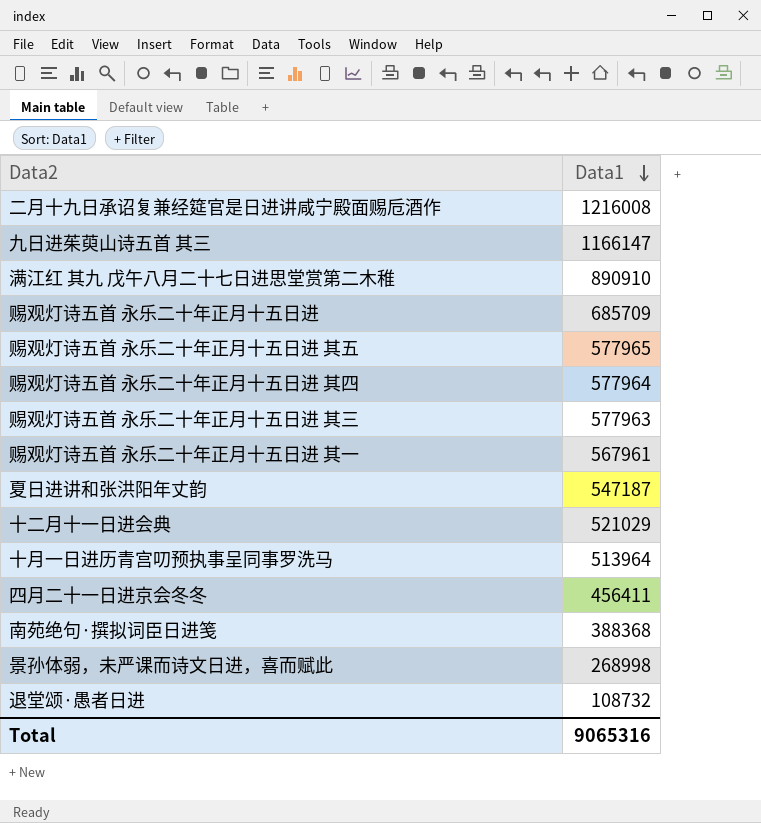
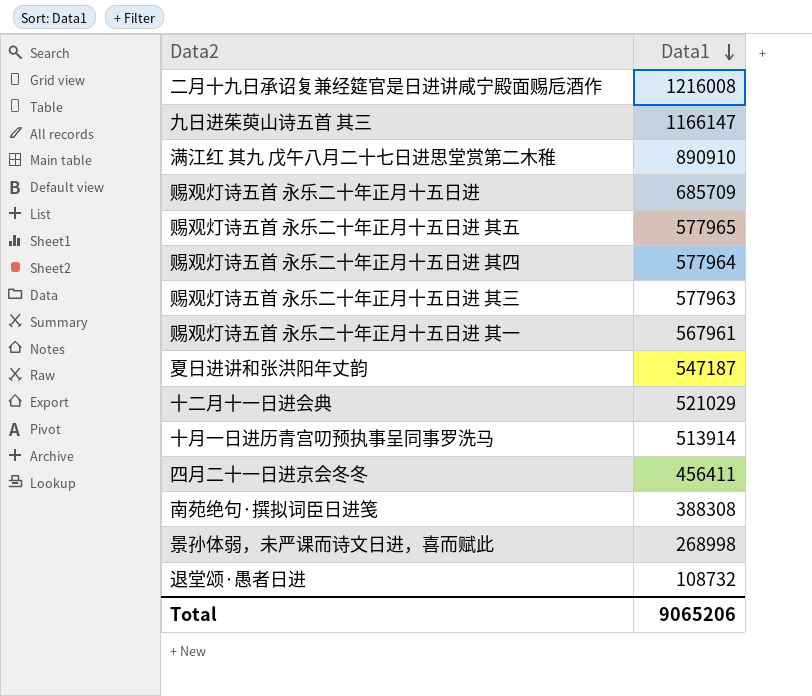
十月一日进历青宫叨预执事呈同事罗洗马 | Data1: 513964 -> 513914
南苑绝句·撰拟词臣日进笺 | Data1: 388368 -> 388308
Total | Data1: 9065316 -> 9065206

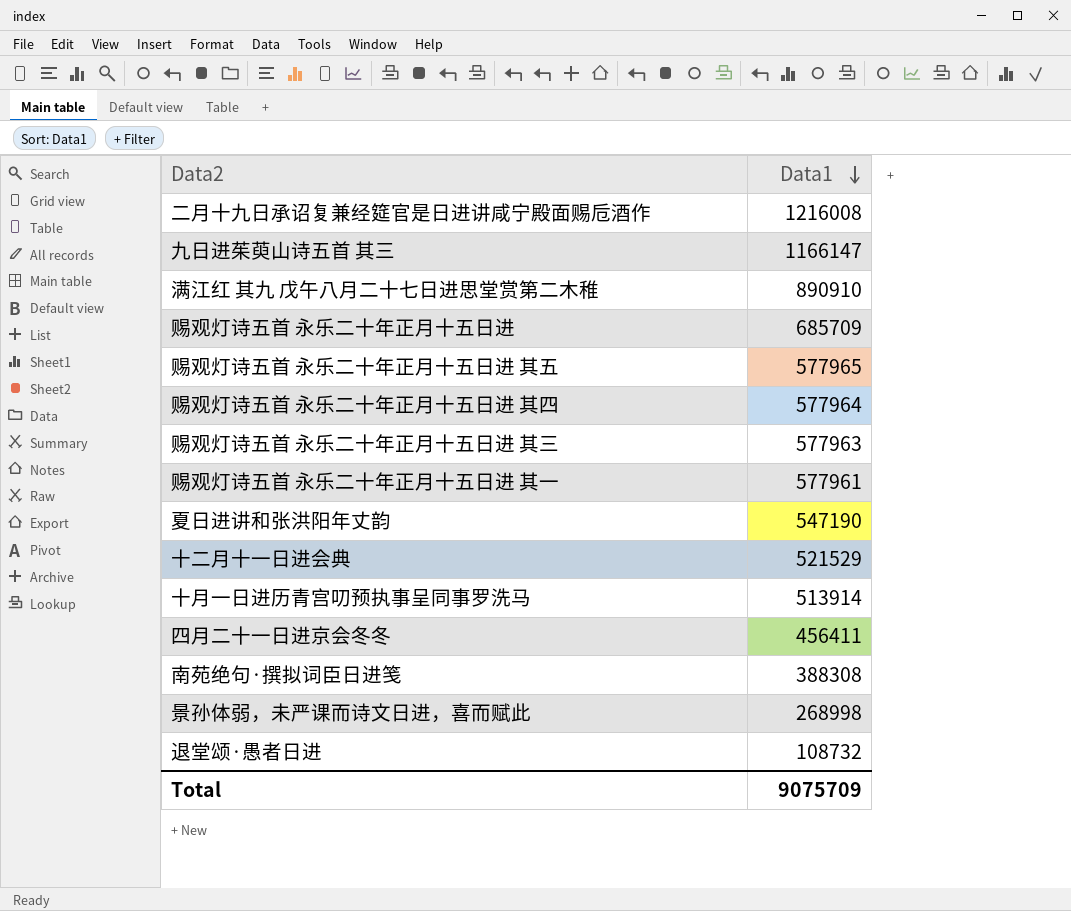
赐观灯诗五首 永乐二十年正月十五日进 其一 | Data1: 567961 -> 577961
夏日进讲和张洪阳年丈韵 | Data1: 547187 -> 547190
十二月十一日进会典 | Data1: 521029 -> 521529
Total | Data1: 9065206 -> 9075709

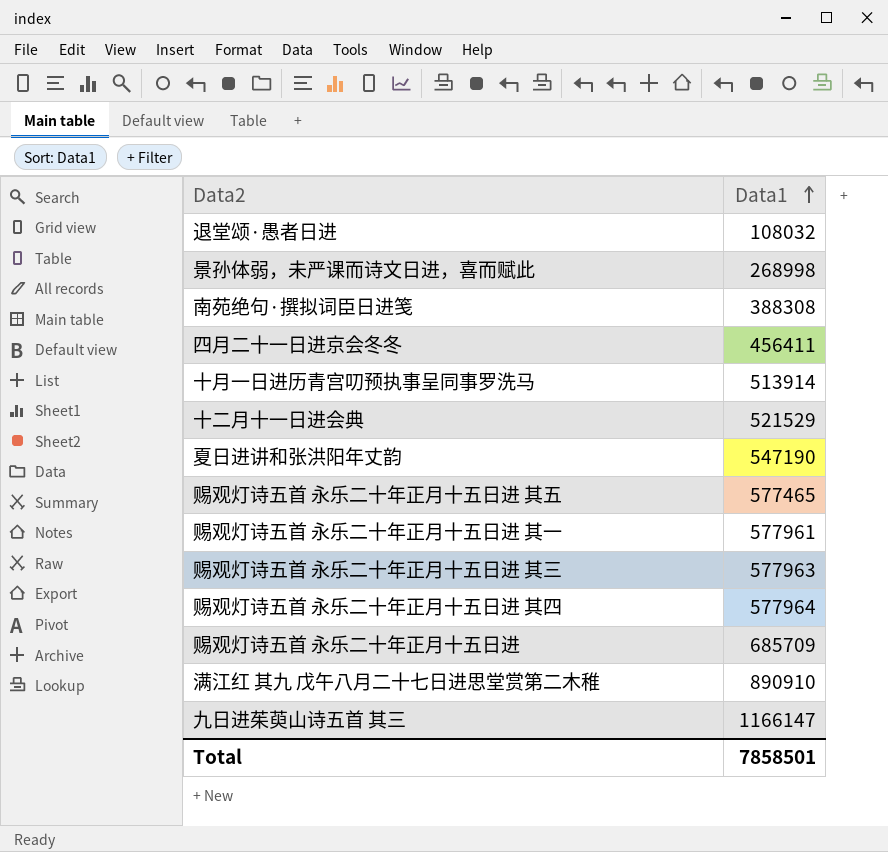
row order: Data1 descending -> Data1 ascending
row 二月十九日承诏复兼经筵官是日进讲咸宁殿面赐卮酒作: 1216008 -> none
退堂颂·愚者日进 | Data1: 108732 -> 108032
赐观灯诗五首 永乐二十年正月十五日进 其五 | Data1: 577965 -> 577465
Total | Data1: 9075709 -> 7858501

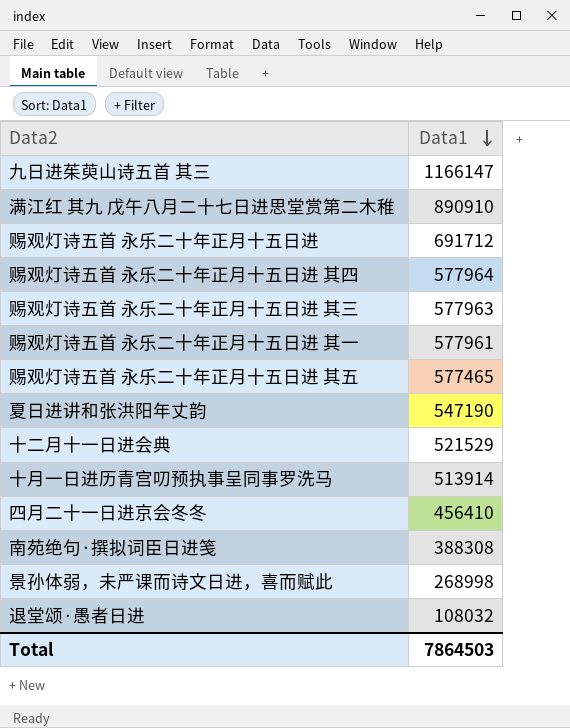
row order: Data1 ascending -> Data1 descending
赐观灯诗五首 永乐二十年正月十五日进 | Data1: 685709 -> 691712
四月二十一日进京会冬冬 | Data1: 456411 -> 456410
Total | Data1: 7858501 -> 7864503

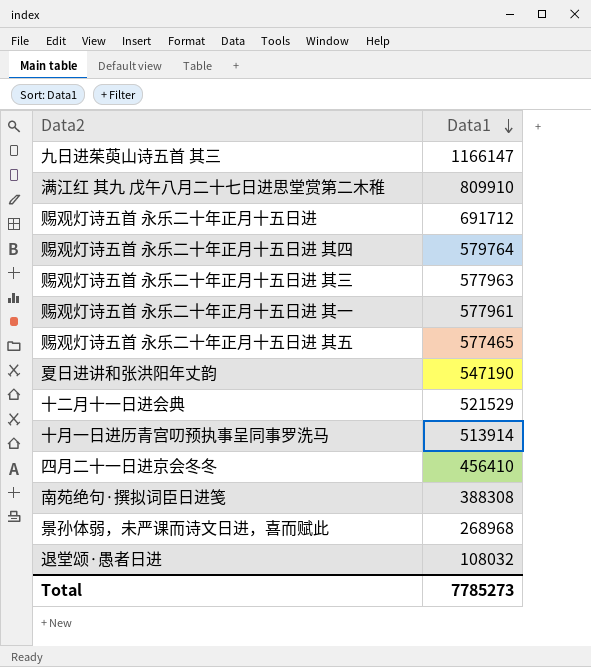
满江红 其九 戊午八月二十七日进思堂赏第二木稚 | Data1: 890910 -> 809910
赐观灯诗五首 永乐二十年正月十五日进 其四 | Data1: 577964 -> 579764
景孙体弱，未严课而诗文日进，喜而赋此 | Data1: 268998 -> 268968
Total | Data1: 7864503 -> 7785273

